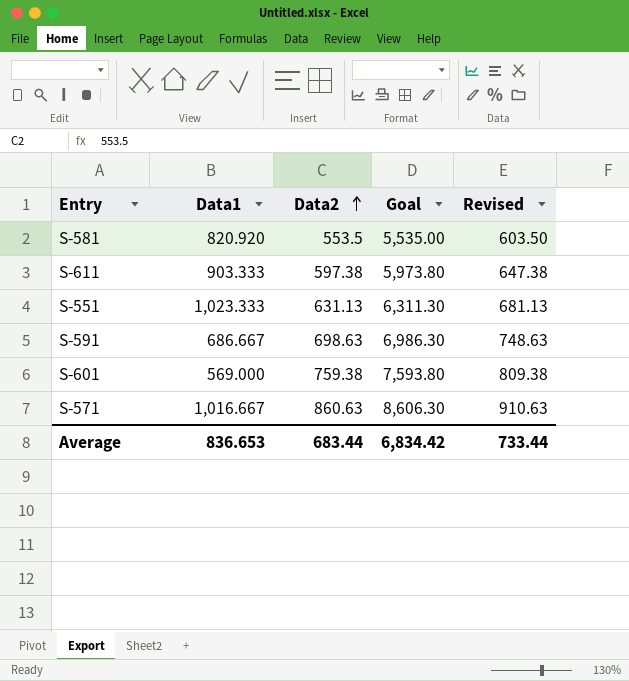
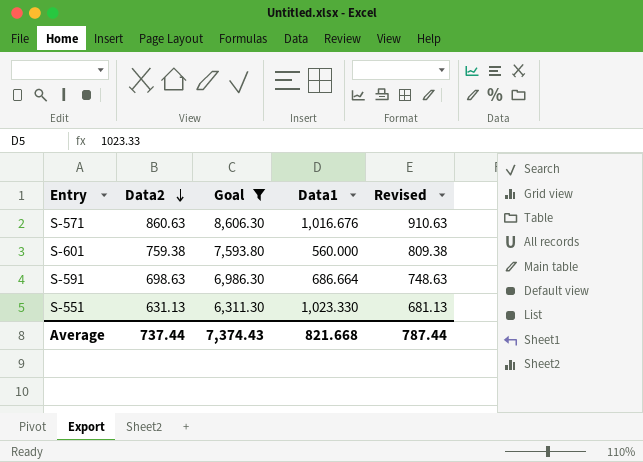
filter: none -> Goal >= 6,311.30
row order: Data2 ascending -> Data2 descending
column Data1 | position: 2 -> 4
S-571 | Data1: 1,016.667 -> 1,016.676
S-601 | Data1: 569.000 -> 560.000
S-591 | Data1: 686.667 -> 686.664
S-551 | Data1: 1,023.333 -> 1,023.330
Average | Data2: 683.44 -> 737.44
Average | Goal: 6,834.42 -> 7,374.43
Average | Data1: 836.653 -> 821.668
Average | Revised: 733.44 -> 787.44

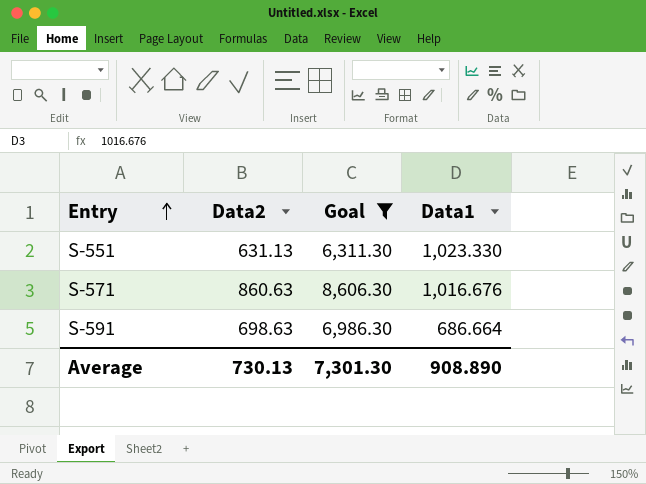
row order: Data2 descending -> Entry ascending
column Revised | formula: [Data2] + 50 -> none
row S-601: 759.38 | 7,593.80 | 560.000 | 809.38 -> none
Average | Data2: 737.44 -> 730.13
Average | Goal: 7,374.43 -> 7,301.30
Average | Data1: 821.668 -> 908.890

